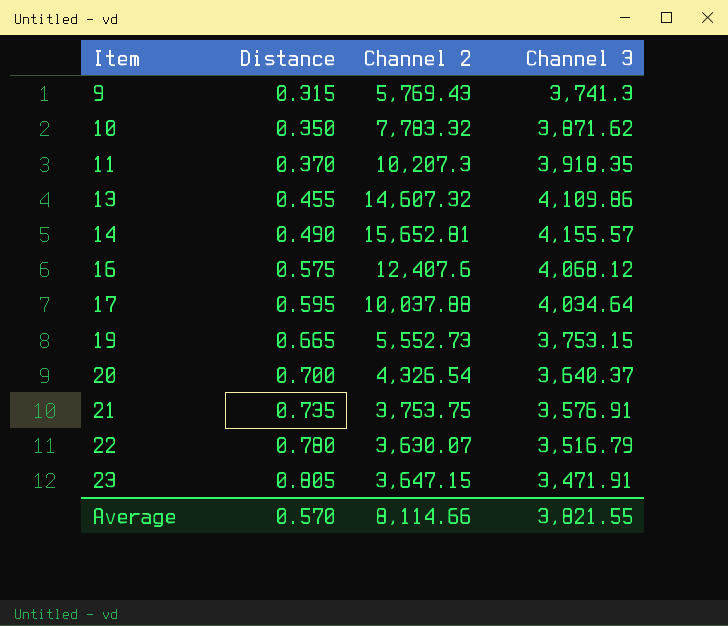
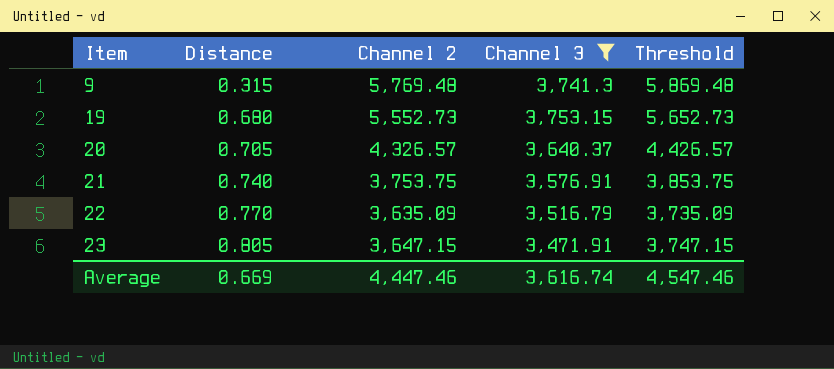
filter: none -> Channel 3 <= 3,753.15
column Threshold | formula: none -> [Channel 2] + 100
9 | Channel 2: 5,769.43 -> 5,769.48
19 | Distance: 0.665 -> 0.680
20 | Distance: 0.700 -> 0.705
20 | Channel 2: 4,326.54 -> 4,326.57
21 | Distance: 0.735 -> 0.740
22 | Distance: 0.780 -> 0.770
22 | Channel 2: 3,630.07 -> 3,635.09
Average | Distance: 0.570 -> 0.669
Average | Channel 2: 8,114.66 -> 4,447.46
Average | Channel 3: 3,821.55 -> 3,616.74

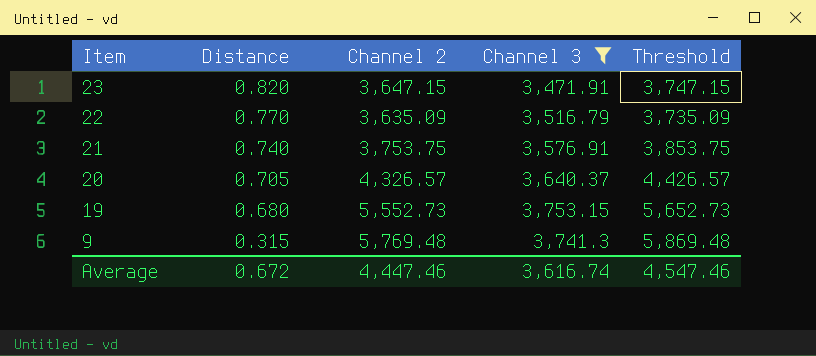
row order: Item ascending -> Item descending
23 | Distance: 0.805 -> 0.820
Average | Distance: 0.669 -> 0.672

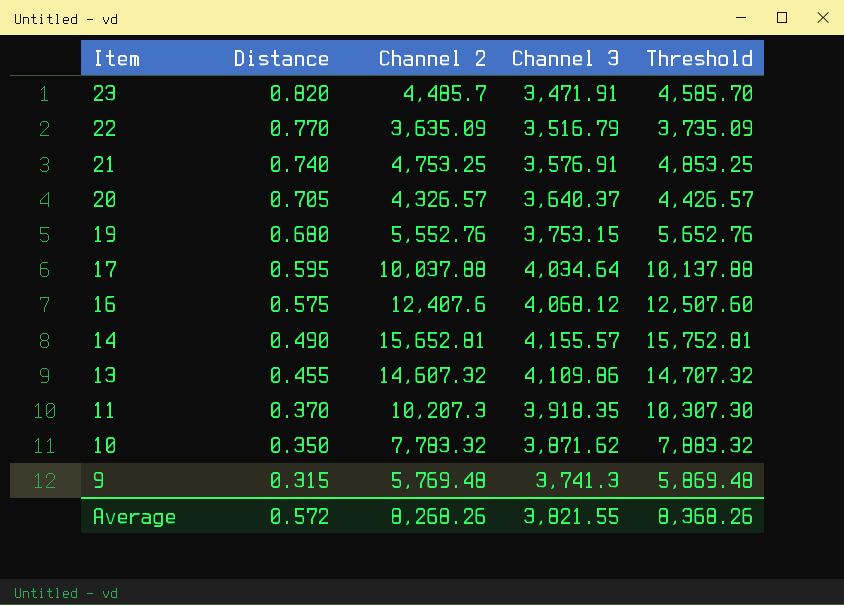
filter: Channel 3 <= 3,753.15 -> none
23 | Channel 2: 3,647.15 -> 4,485.7
23 | Threshold: 3,747.15 -> 4,585.70
21 | Channel 2: 3,753.75 -> 4,753.25
21 | Threshold: 3,853.75 -> 4,853.25
19 | Channel 2: 5,552.73 -> 5,552.76
19 | Threshold: 5,652.73 -> 5,652.76
Average | Distance: 0.672 -> 0.572
Average | Channel 2: 4,447.46 -> 8,268.26
Average | Channel 3: 3,616.74 -> 3,821.55
Average | Threshold: 4,547.46 -> 8,368.26

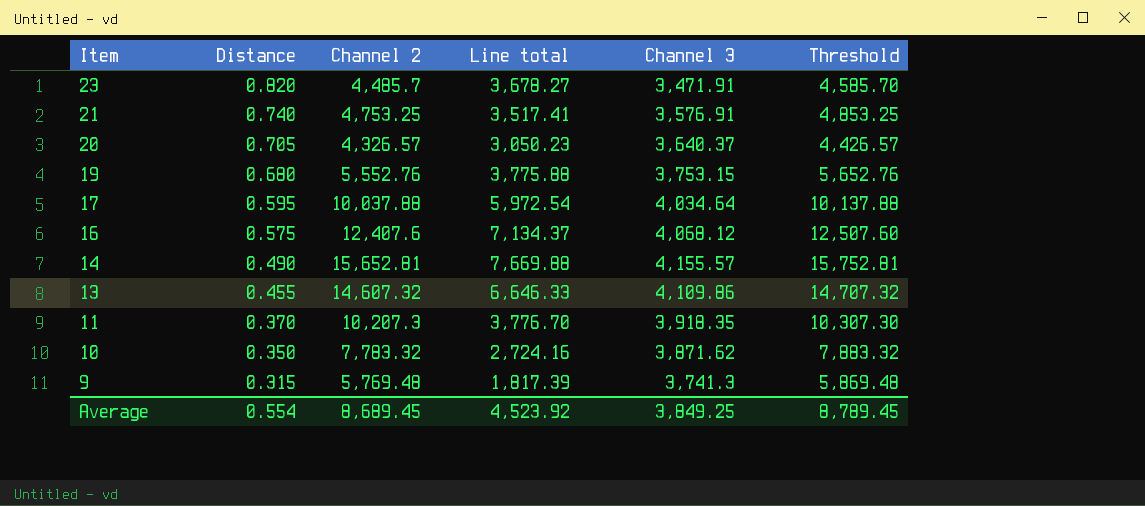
column Line total | formula: none -> [Distance] * [Channel 2]
row 22: 0.770 | 3,635.09 | 3,516.79 | 3,735.09 -> none
Average | Distance: 0.572 -> 0.554
Average | Channel 2: 8,268.26 -> 8,689.45
Average | Channel 3: 3,821.55 -> 3,849.25
Average | Threshold: 8,368.26 -> 8,789.45

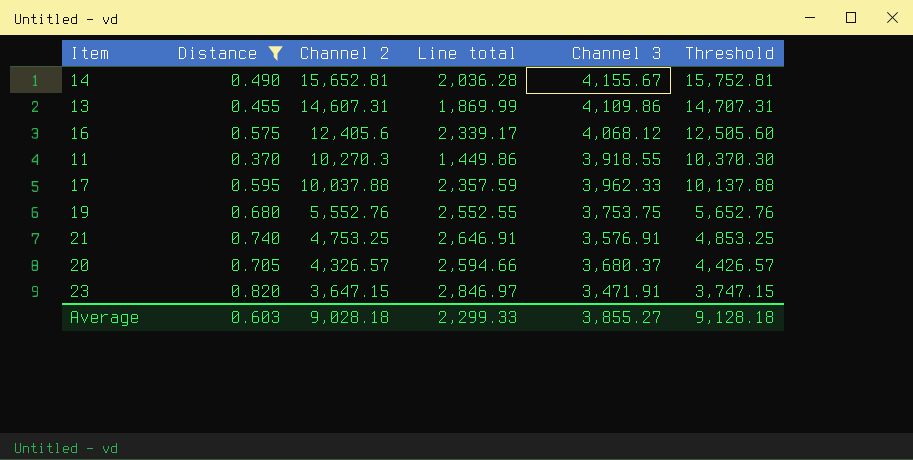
filter: none -> Distance >= 0.370
row order: Item descending -> Channel 2 descending
column Line total | formula: [Distance] * [Channel 2] -> [Distance] * [Channel 3]
14 | Channel 3: 4,155.57 -> 4,155.67
13 | Channel 2: 14,607.32 -> 14,607.31
13 | Threshold: 14,707.32 -> 14,707.31
16 | Channel 2: 12,407.6 -> 12,405.6
16 | Threshold: 12,507.60 -> 12,505.60
11 | Channel 2: 10,207.3 -> 10,270.3
11 | Channel 3: 3,918.35 -> 3,918.55
11 | Threshold: 10,307.30 -> 10,370.30
17 | Channel 3: 4,034.64 -> 3,962.33
19 | Channel 3: 3,753.15 -> 3,753.75
20 | Channel 3: 3,640.37 -> 3,680.37
23 | Channel 2: 4,485.7 -> 3,647.15
23 | Threshold: 4,585.70 -> 3,747.15
Average | Distance: 0.554 -> 0.603
Average | Channel 2: 8,689.45 -> 9,028.18
Average | Line total: 4,523.92 -> 2,299.33
Average | Channel 3: 3,849.25 -> 3,855.27
Average | Threshold: 8,789.45 -> 9,128.18

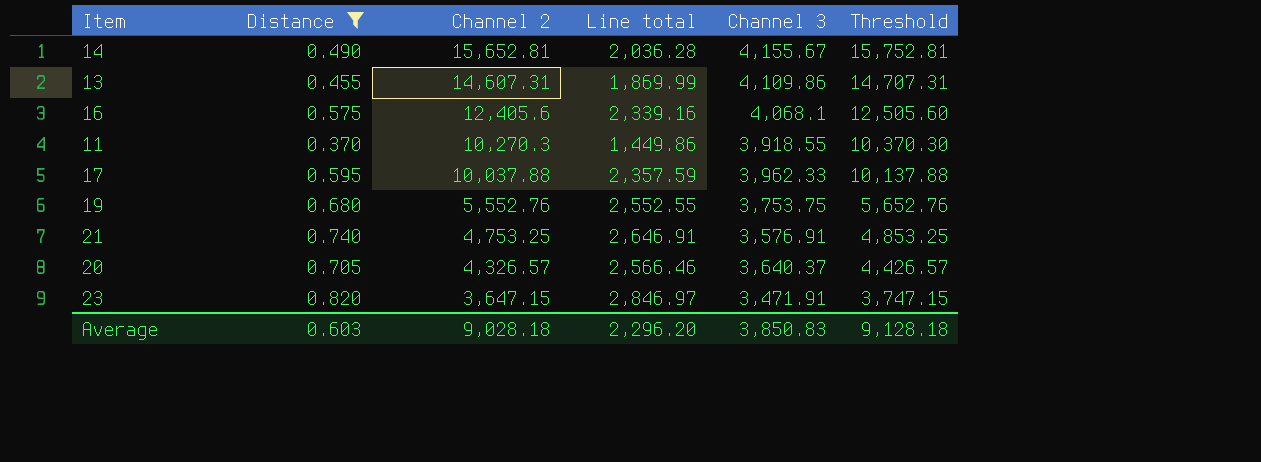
16 | Line total: 2,339.17 -> 2,339.16
16 | Channel 3: 4,068.12 -> 4,068.1
20 | Line total: 2,594.66 -> 2,566.46
20 | Channel 3: 3,680.37 -> 3,640.37
Average | Line total: 2,299.33 -> 2,296.20
Average | Channel 3: 3,855.27 -> 3,850.83

